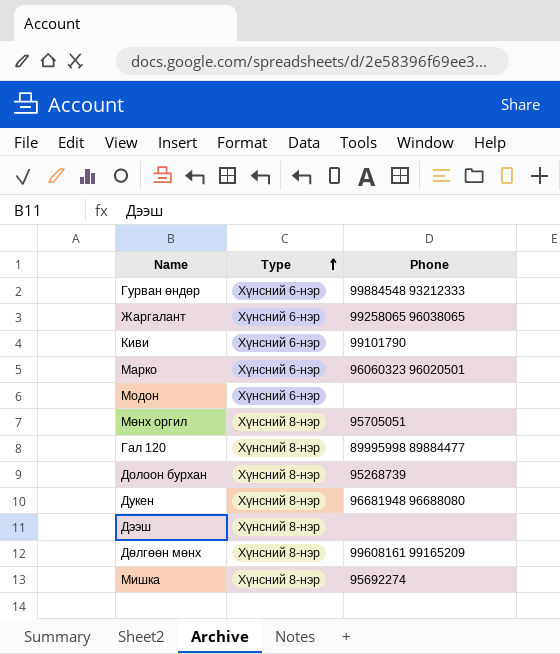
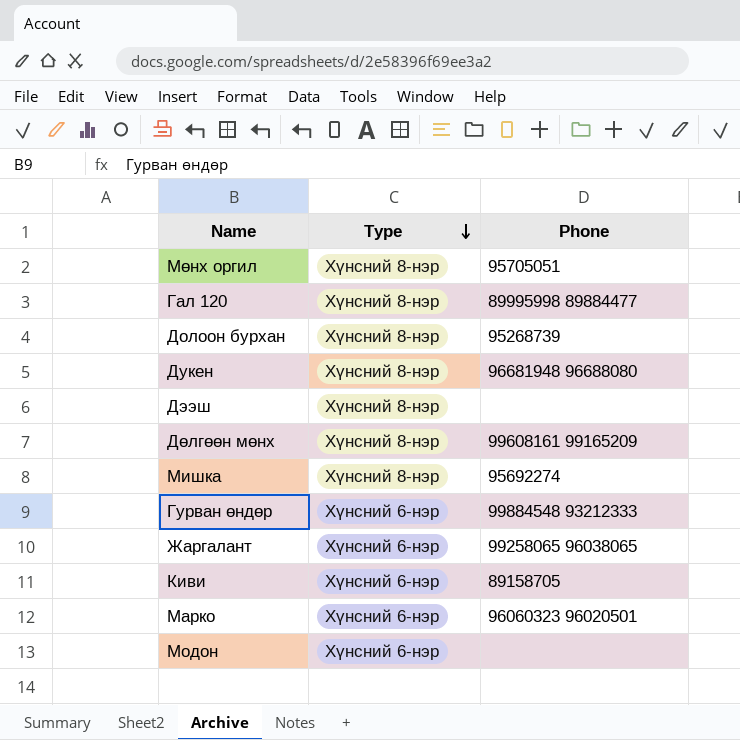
row order: Type ascending -> Type descending
Киви | Phone: 99101790 -> 89158705

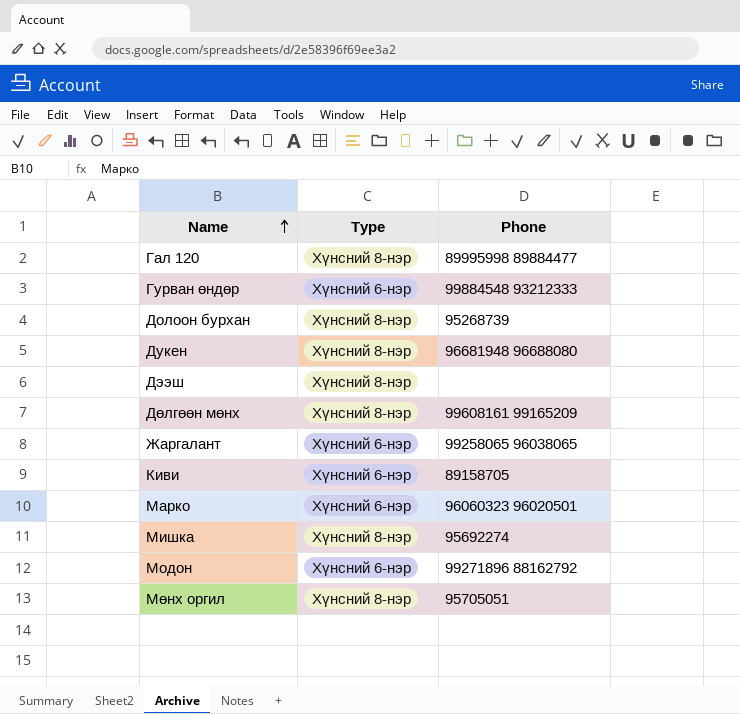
row order: Type descending -> Name ascending
Модон | Phone: none -> 99271896 88162792

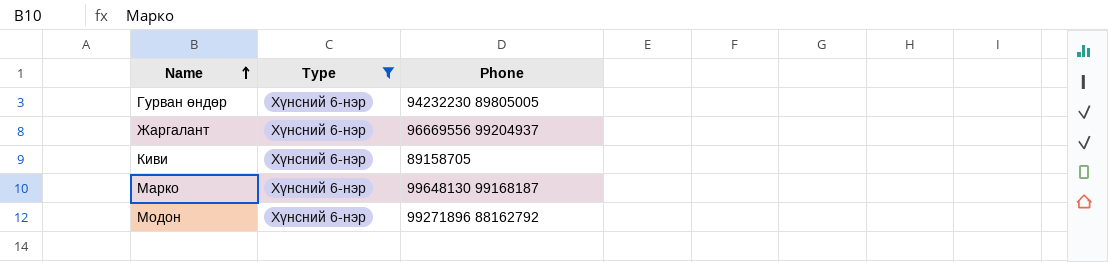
filter: none -> Type = Хүнсний 6-нэр
Гурван өндөр | Phone: 99884548 93212333 -> 94232230 89805005
Жаргалант | Phone: 99258065 96038065 -> 96669556 99204937
Марко | Phone: 96060323 96020501 -> 99648130 99168187

